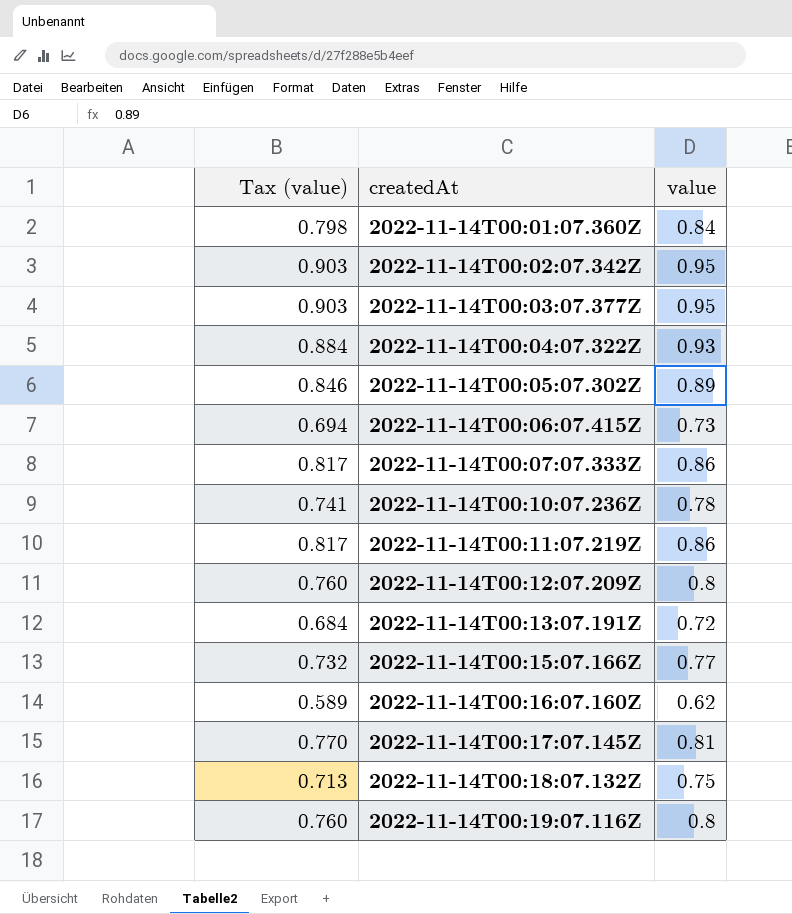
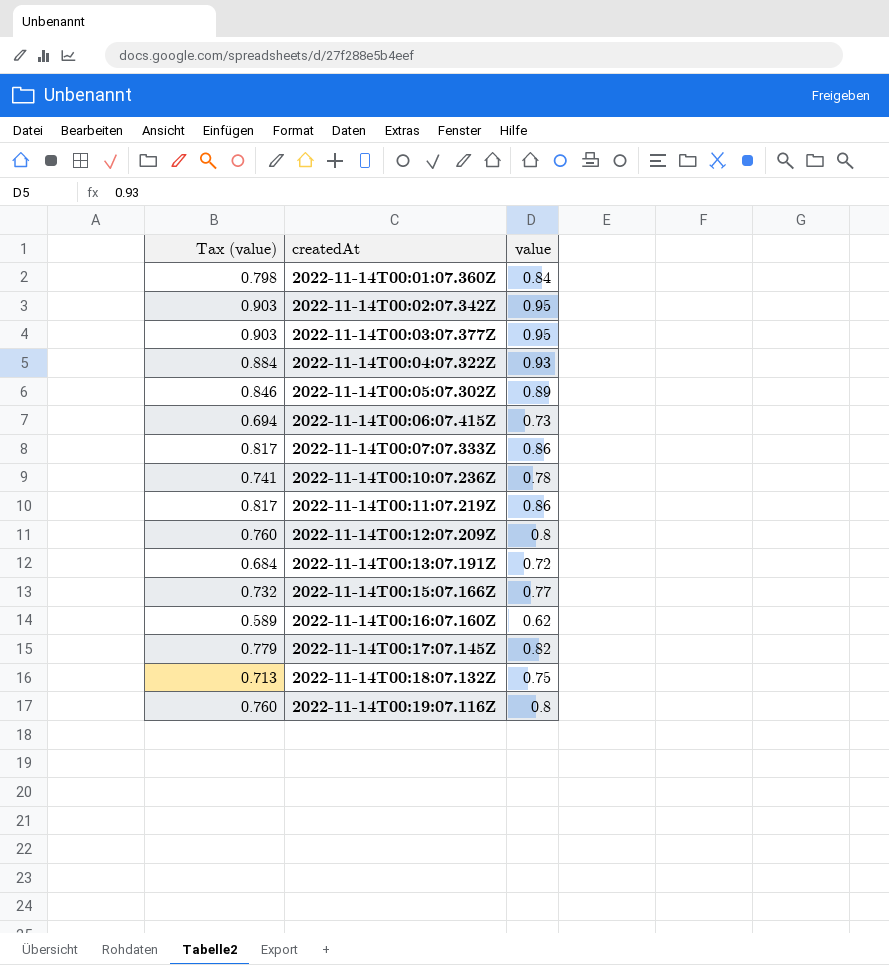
2022-11-14T00:17:07.145Z | Tax (value): 0.770 -> 0.779
2022-11-14T00:17:07.145Z | value: 0.81 -> 0.82

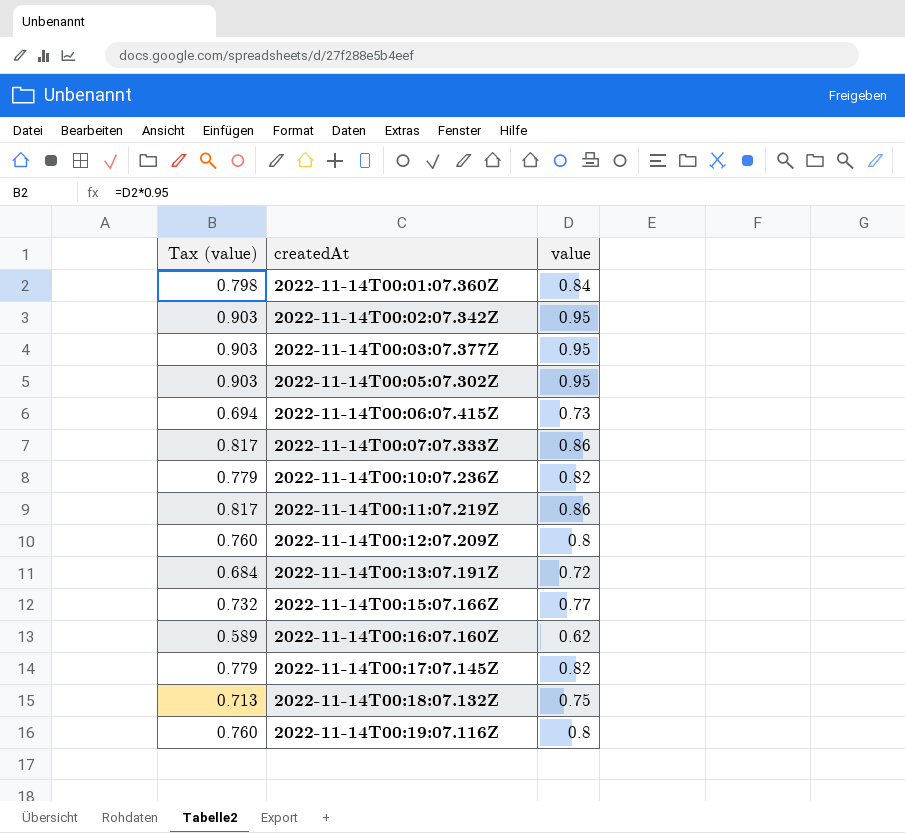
row 2022-11-14T00:04:07.322Z: 0.884 | 0.93 -> none
2022-11-14T00:05:07.302Z | Tax (value): 0.846 -> 0.903
2022-11-14T00:05:07.302Z | value: 0.89 -> 0.95
2022-11-14T00:10:07.236Z | Tax (value): 0.741 -> 0.779
2022-11-14T00:10:07.236Z | value: 0.78 -> 0.82

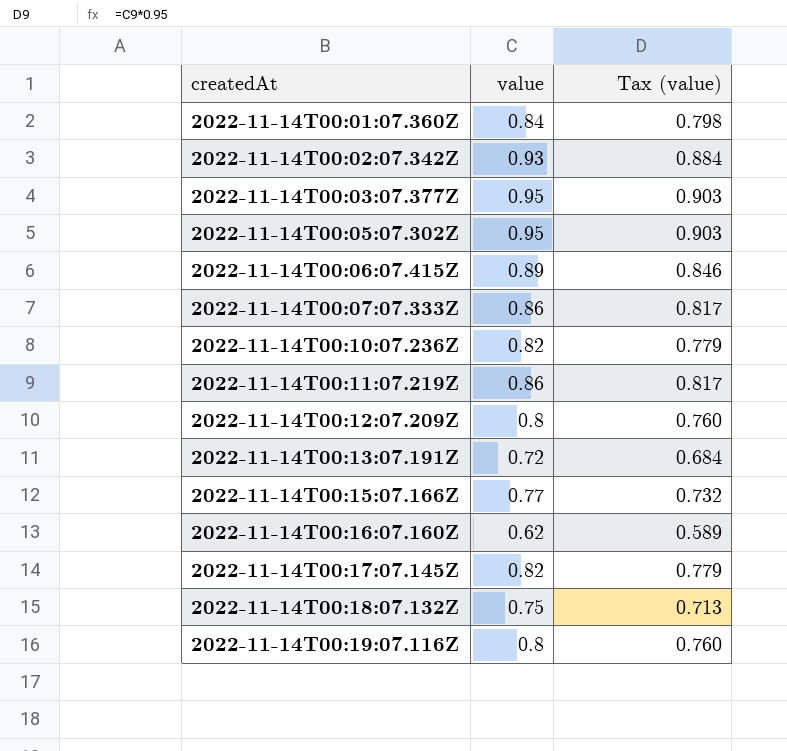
column Tax (value) | position: 1 -> 3
2022-11-14T00:02:07.342Z | value: 0.95 -> 0.93
2022-11-14T00:02:07.342Z | Tax (value): 0.903 -> 0.884
2022-11-14T00:06:07.415Z | value: 0.73 -> 0.89
2022-11-14T00:06:07.415Z | Tax (value): 0.694 -> 0.846

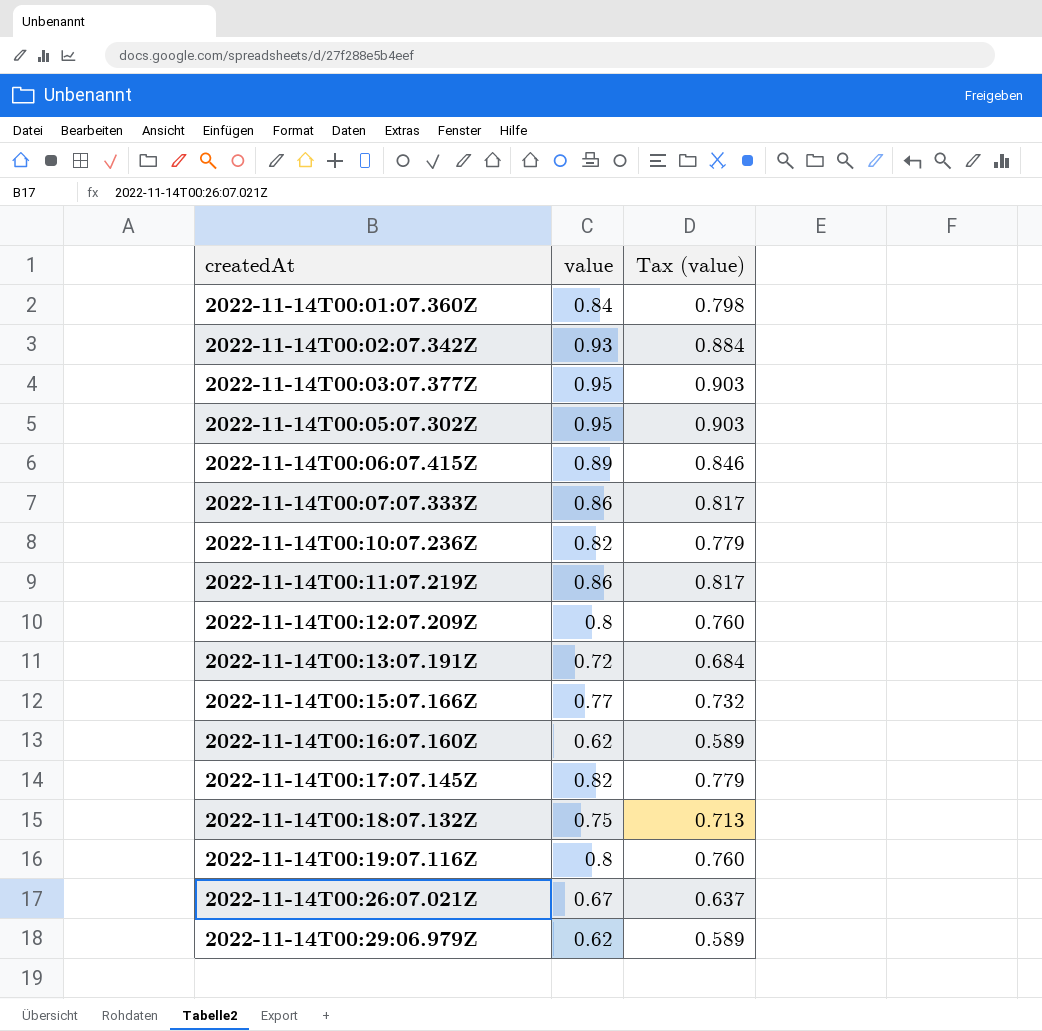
row 2022-11-14T00:26:07.021Z: none -> 0.67 | 0.637
row 2022-11-14T00:29:06.979Z: none -> 0.62 | 0.589

